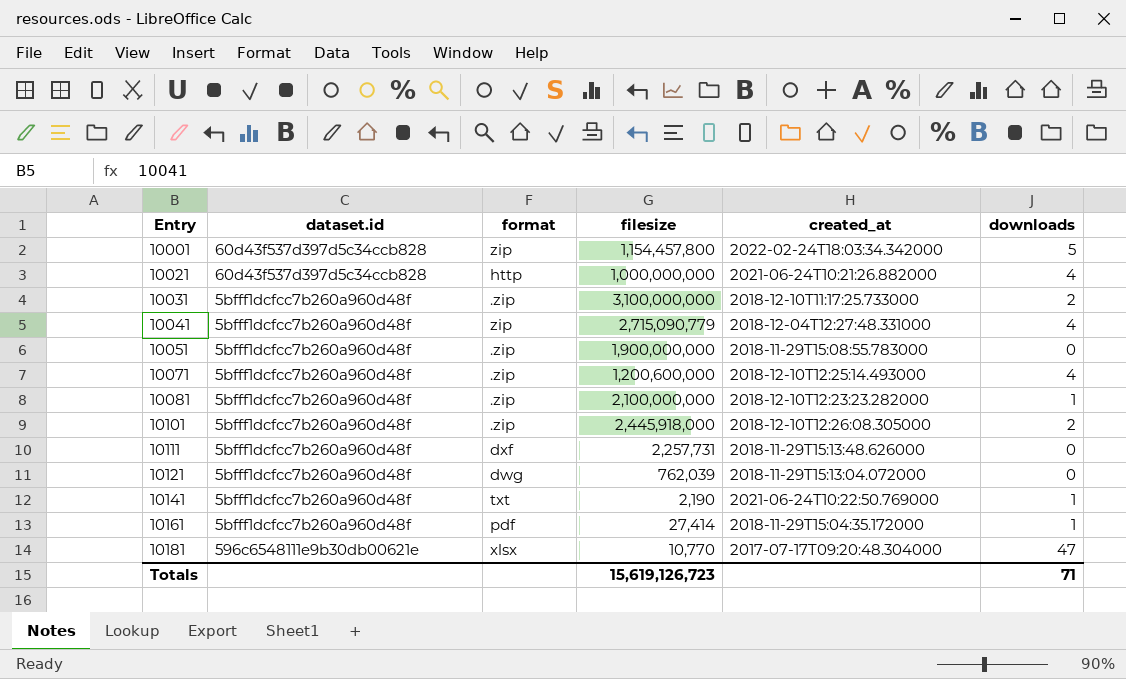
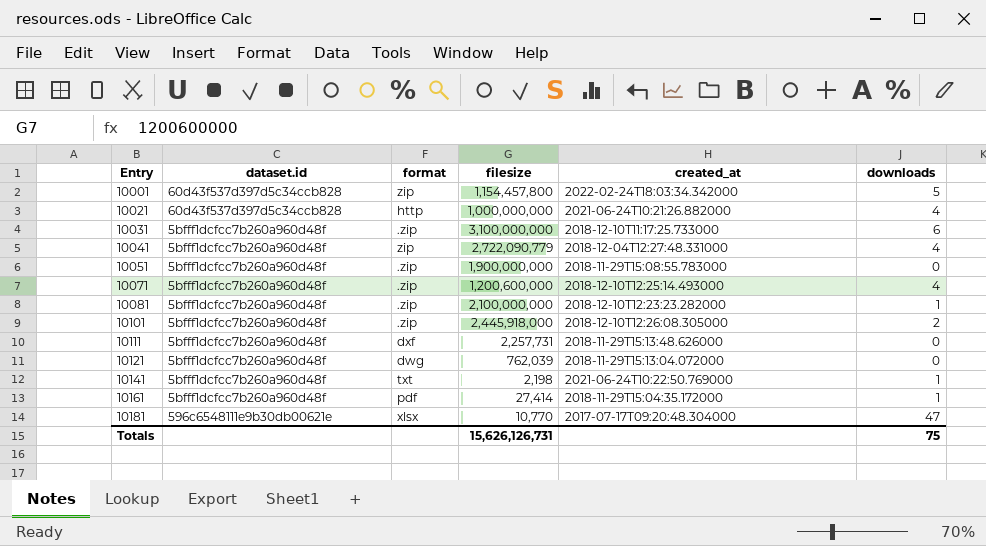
10031 | downloads: 2 -> 6
10041 | filesize: 2,715,090,779 -> 2,722,090,779
10141 | filesize: 2,190 -> 2,198
Totals | filesize: 15,619,126,723 -> 15,626,126,731
Totals | downloads: 71 -> 75

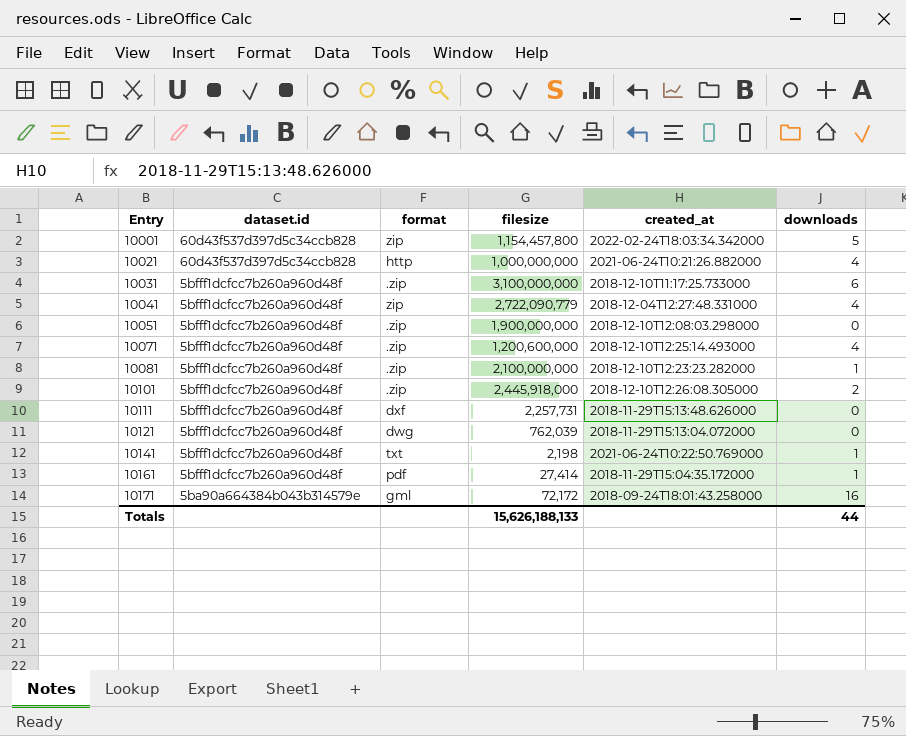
row 10181: 596c6548111e9b30db00621e | xlsx | 10,770 | 2017-07-17T09:20:48.304000 | 47 -> none
10051 | created_at: 2018-11-29T15:08:55.783000 -> 2018-12-10T12:08:03.298000
row 10171: none -> 5ba90a664384b043b314579e | gml | 72,172 | 2018-09-24T18:01:43.258000 | 16
Totals | filesize: 15,626,126,731 -> 15,626,188,133
Totals | downloads: 75 -> 44

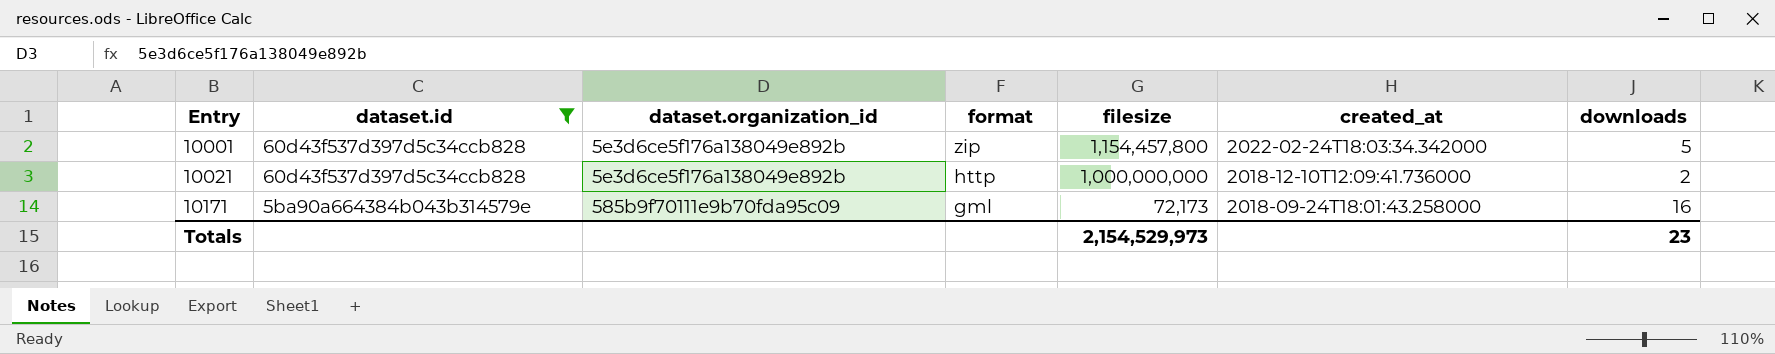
filter: none -> dataset.id != 5bfff1dcfcc7b260a960d48f
column dataset.organization_id | position: none -> 3
10021 | created_at: 2021-06-24T10:21:26.882000 -> 2018-12-10T12:09:41.736000
10021 | downloads: 4 -> 2
10171 | filesize: 72,172 -> 72,173
Totals | filesize: 15,626,188,133 -> 2,154,529,973
Totals | downloads: 44 -> 23

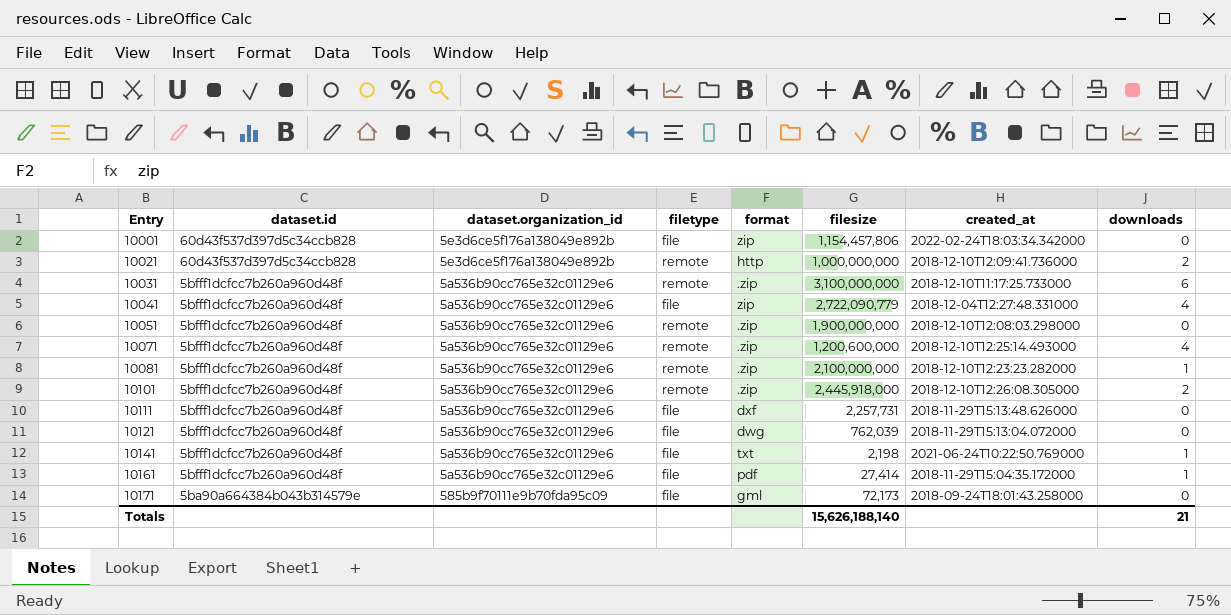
filter: dataset.id != 5bfff1dcfcc7b260a960d48f -> none
column filetype | position: none -> 4
10001 | filesize: 1,154,457,800 -> 1,154,457,806
10001 | downloads: 5 -> 0
10171 | downloads: 16 -> 0
Totals | filesize: 2,154,529,973 -> 15,626,188,140
Totals | downloads: 23 -> 21

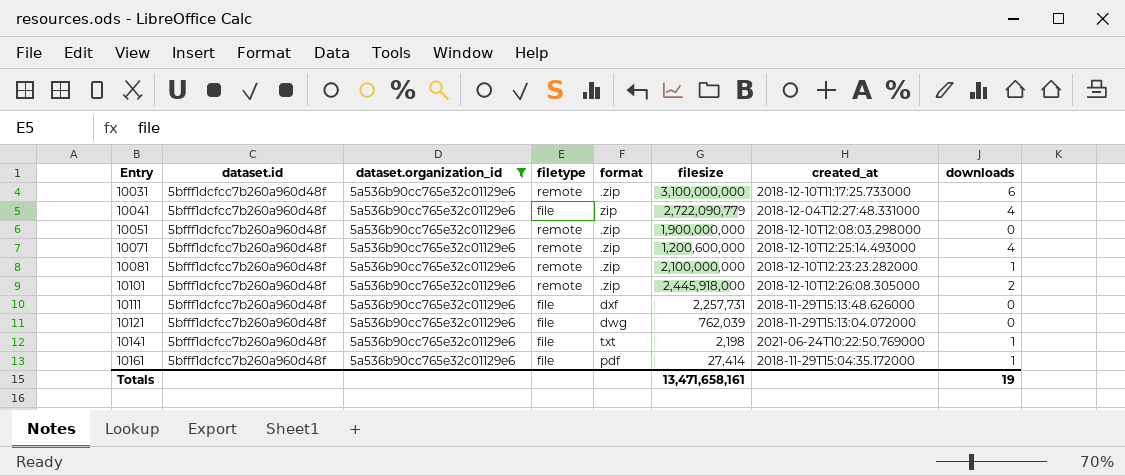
filter: none -> dataset.organization_id = 5a536b90cc765e32c01129e6
Totals | filesize: 15,626,188,140 -> 13,471,658,161
Totals | downloads: 21 -> 19

